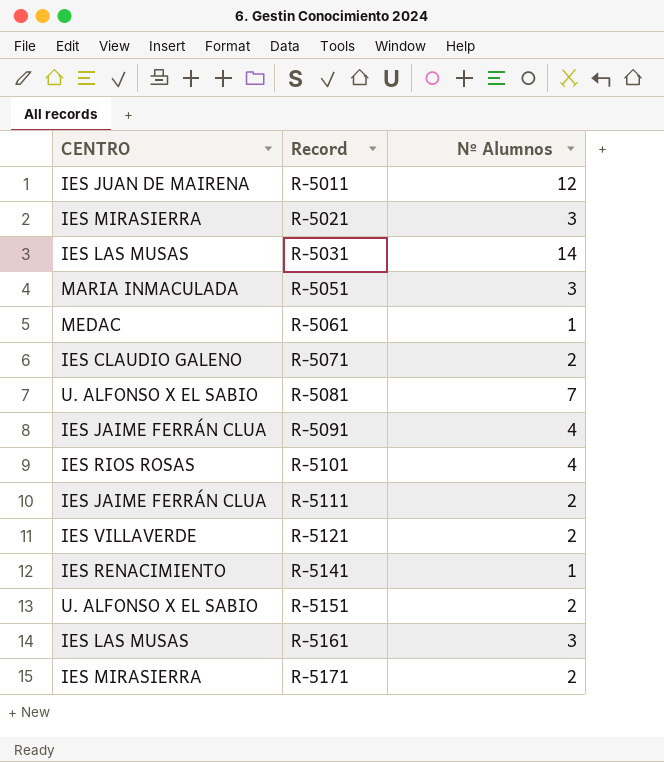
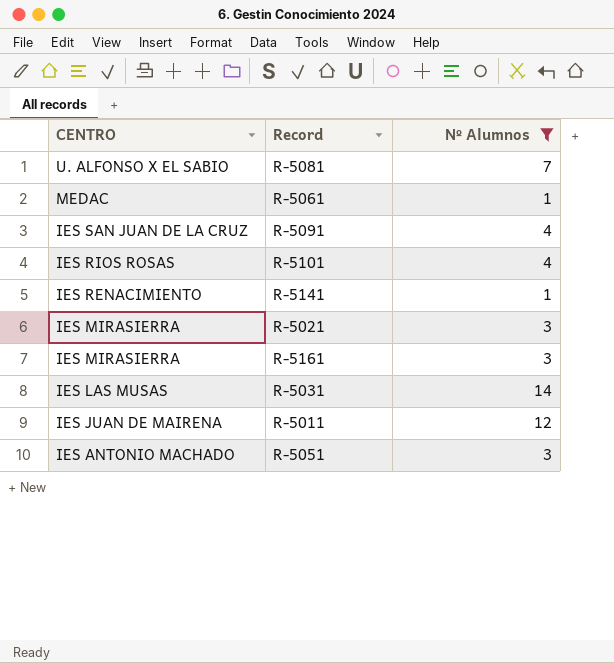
filter: none -> Nº Alumnos != 2
row order: Record ascending -> CENTRO descending
R-5091 | CENTRO: IES JAIME FERRÁN CLUA -> IES SAN JUAN DE LA CRUZ
R-5161 | CENTRO: IES LAS MUSAS -> IES MIRASIERRA
R-5051 | CENTRO: MARIA INMACULADA -> IES ANTONIO MACHADO

